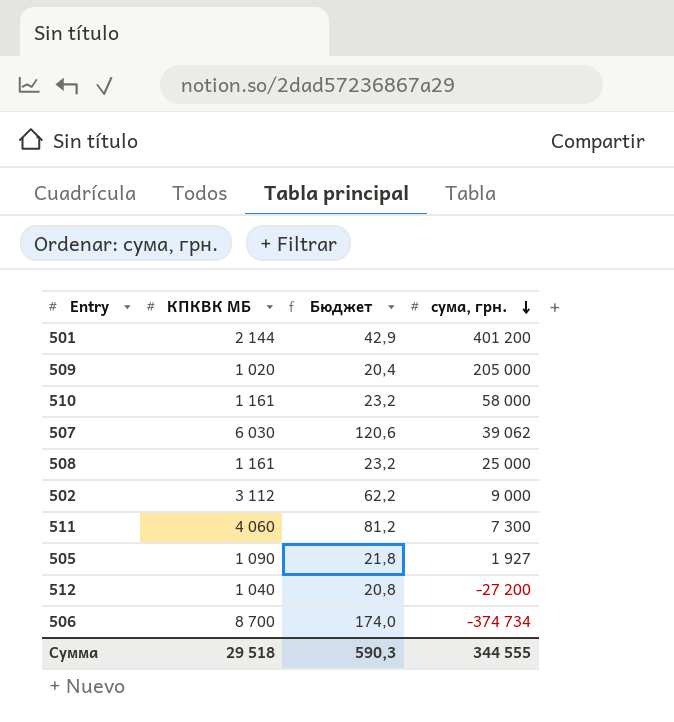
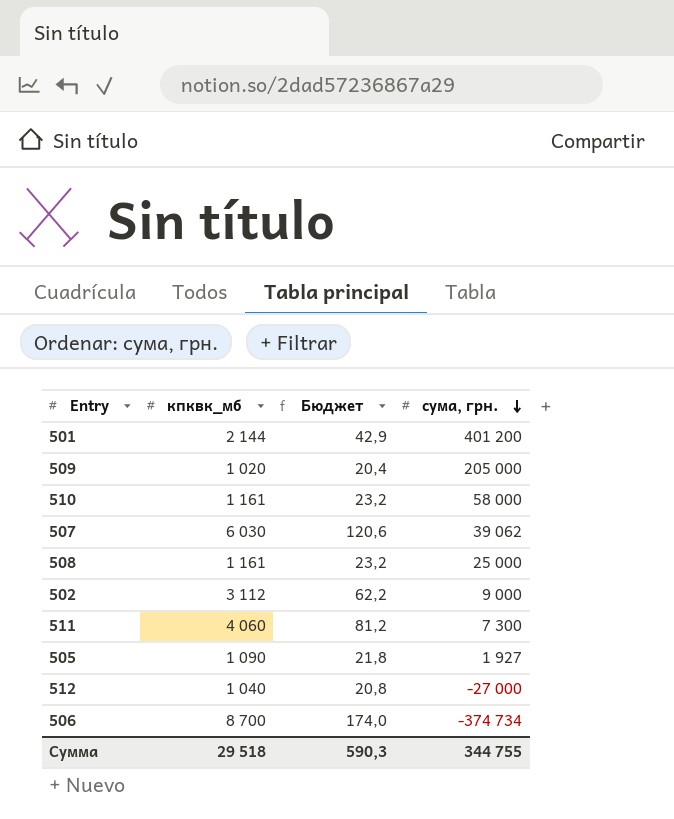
column name: КПКВК МБ -> кпквк_мб
512 | сума, грн.: -27 200 -> -27 000
Сумма | сума, грн.: 344 555 -> 344 755

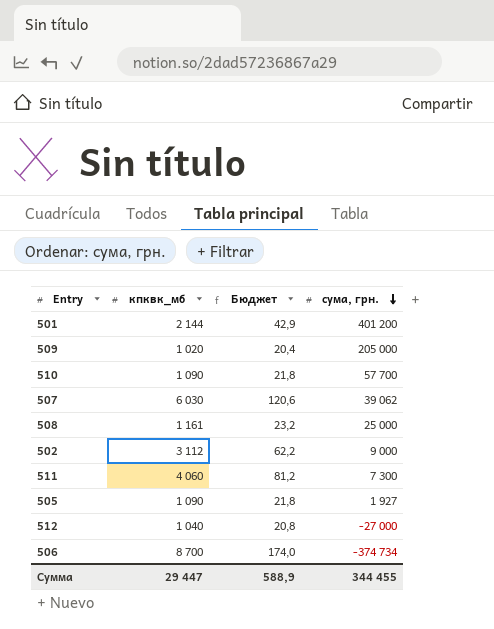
510 | кпквк_мб: 1 161 -> 1 090
510 | Бюджет: 23,2 -> 21,8
510 | сума, грн.: 58 000 -> 57 700
Сумма | кпквк_мб: 29 518 -> 29 447
Сумма | Бюджет: 590,3 -> 588,9
Сумма | сума, грн.: 344 755 -> 344 455

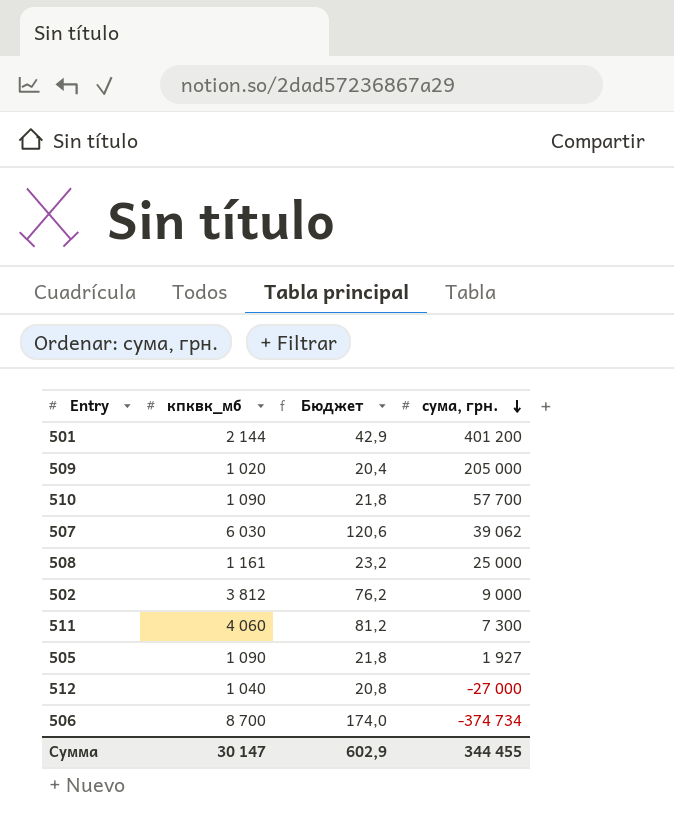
502 | кпквк_мб: 3 112 -> 3 812
502 | Бюджет: 62,2 -> 76,2
Сумма | кпквк_мб: 29 447 -> 30 147
Сумма | Бюджет: 588,9 -> 602,9

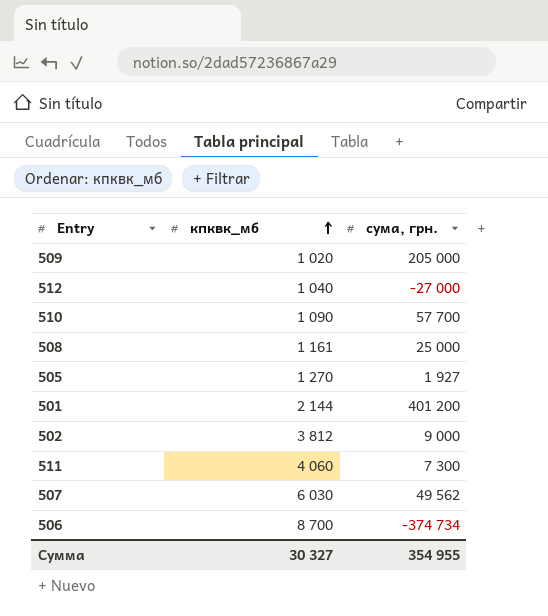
row order: сума, грн. descending -> кпквк_мб ascending
column Бюджет | formula: [кпквк_мб] * 0,02 -> none
505 | кпквк_мб: 1 090 -> 1 270
507 | сума, грн.: 39 062 -> 49 562
Сумма | кпквк_мб: 30 147 -> 30 327
Сумма | сума, грн.: 344 455 -> 354 955

